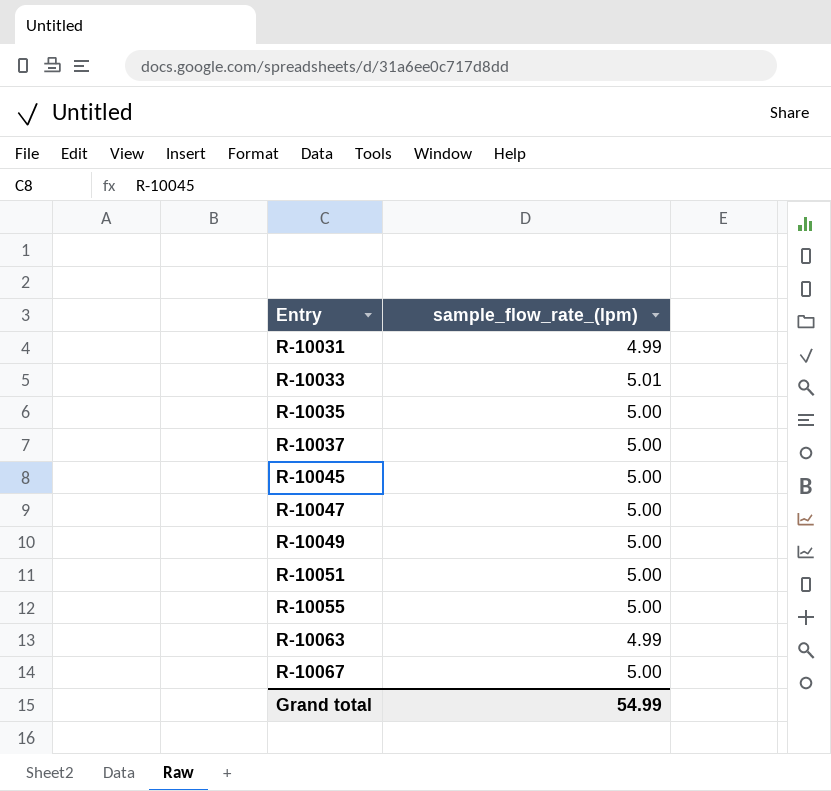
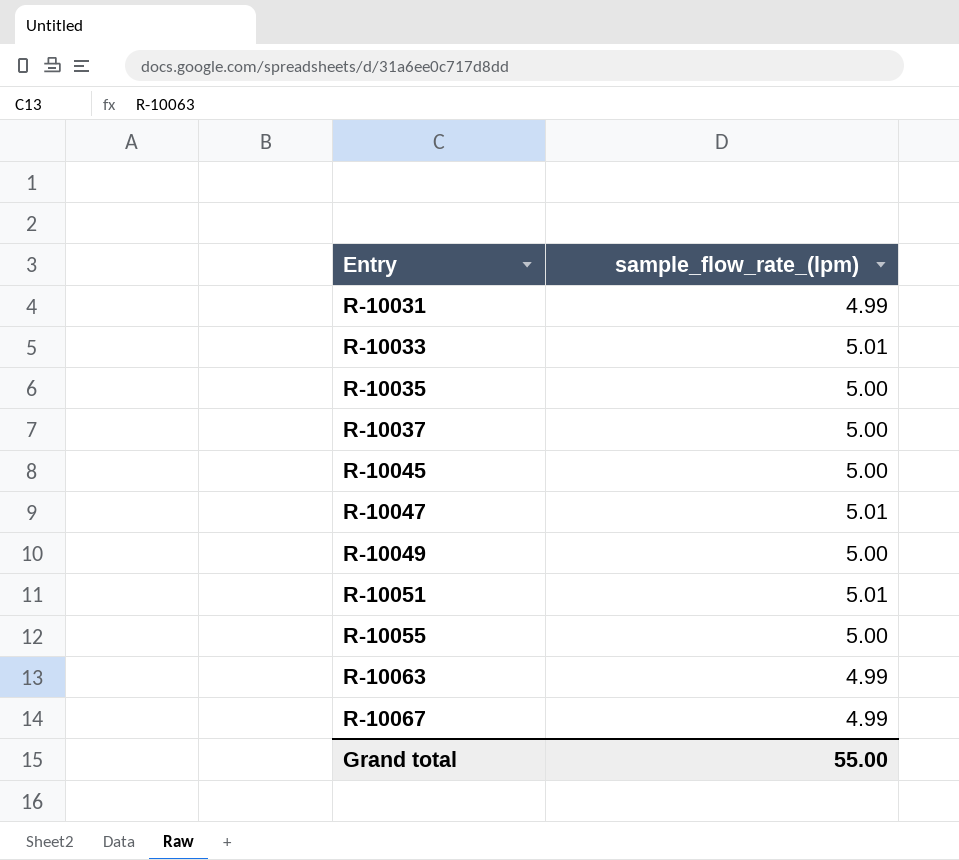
R-10047 | sample_flow_rate_(lpm): 5.00 -> 5.01
R-10051 | sample_flow_rate_(lpm): 5.00 -> 5.01
R-10067 | sample_flow_rate_(lpm): 5.00 -> 4.99
Grand total | sample_flow_rate_(lpm): 54.99 -> 55.00

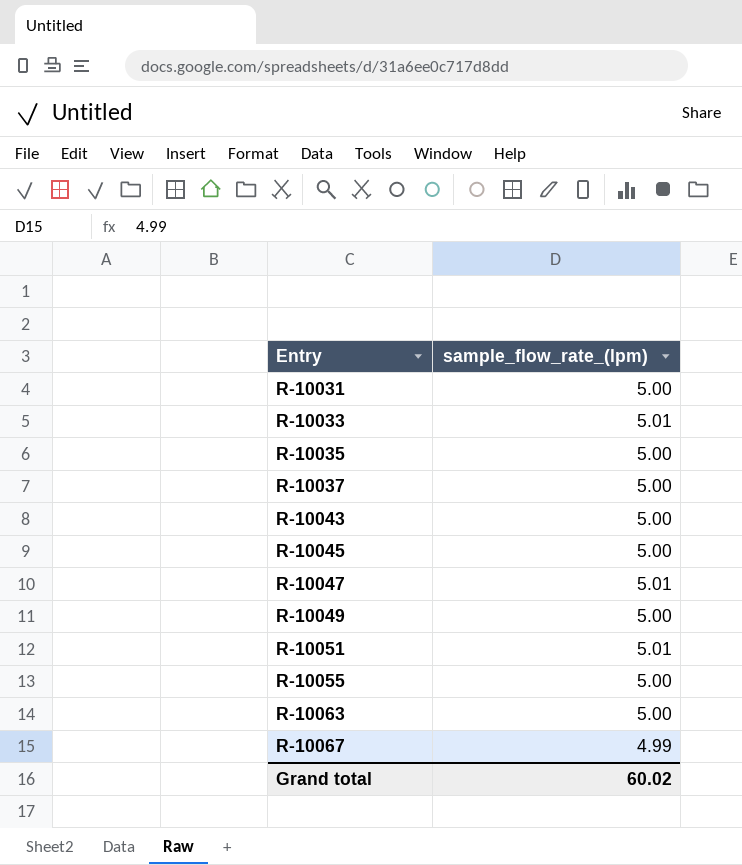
R-10031 | sample_flow_rate_(lpm): 4.99 -> 5.00
row R-10043: none -> 5.00
R-10063 | sample_flow_rate_(lpm): 4.99 -> 5.00
Grand total | sample_flow_rate_(lpm): 55.00 -> 60.02

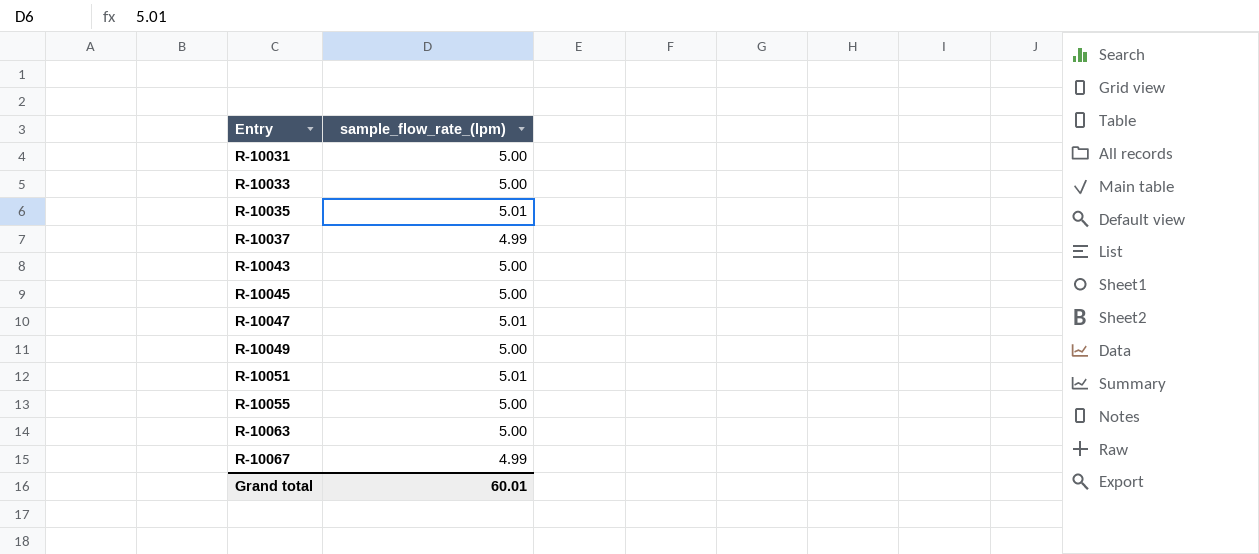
R-10033 | sample_flow_rate_(lpm): 5.01 -> 5.00
R-10035 | sample_flow_rate_(lpm): 5.00 -> 5.01
R-10037 | sample_flow_rate_(lpm): 5.00 -> 4.99
Grand total | sample_flow_rate_(lpm): 60.02 -> 60.01

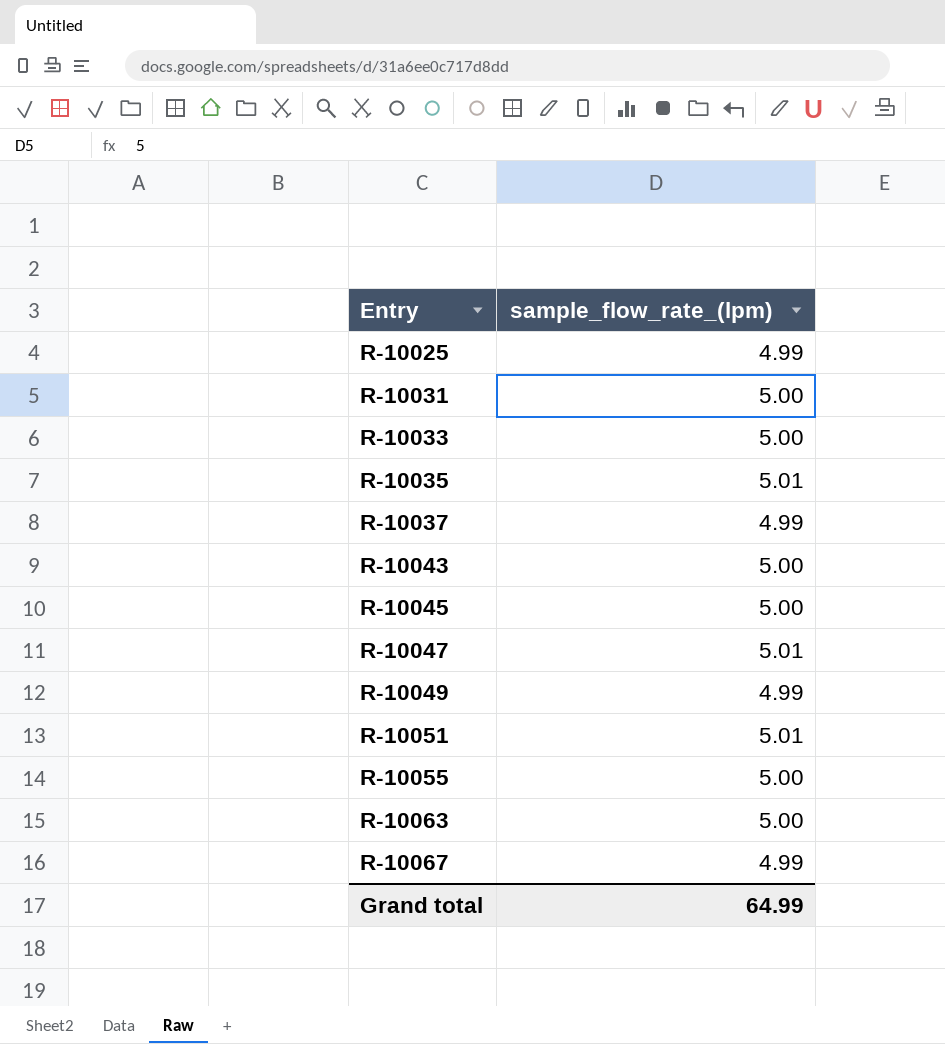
row R-10025: none -> 4.99
R-10049 | sample_flow_rate_(lpm): 5.00 -> 4.99
Grand total | sample_flow_rate_(lpm): 60.01 -> 64.99

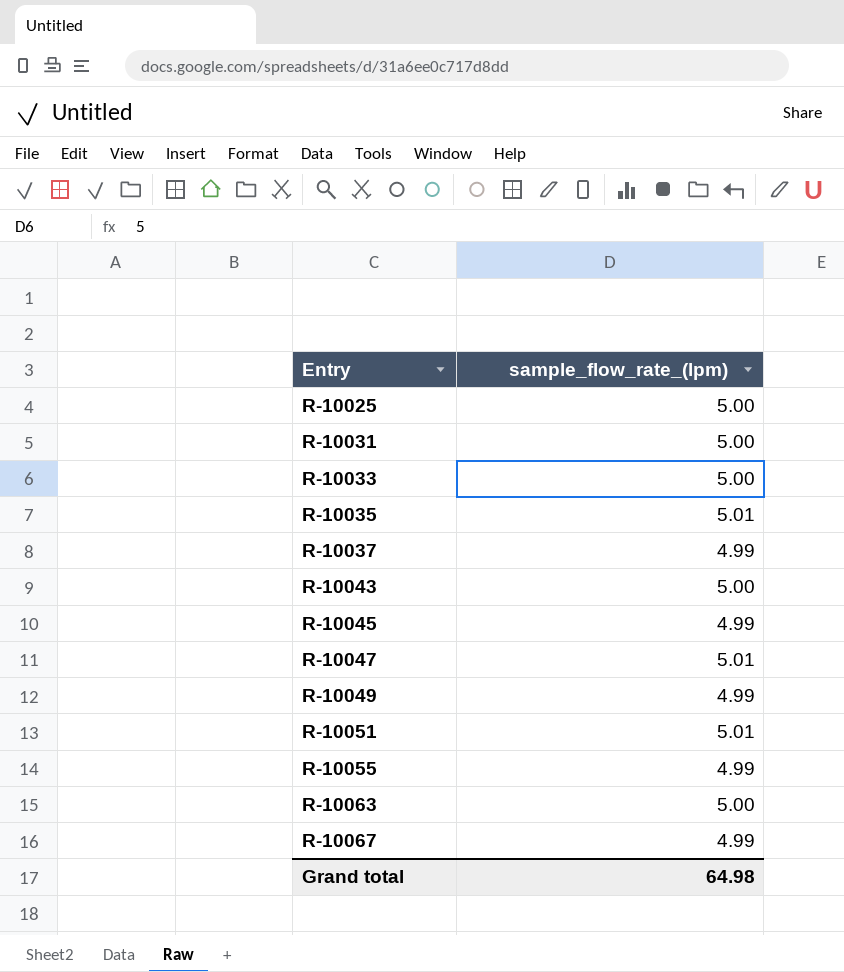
R-10025 | sample_flow_rate_(lpm): 4.99 -> 5.00
R-10045 | sample_flow_rate_(lpm): 5.00 -> 4.99
R-10055 | sample_flow_rate_(lpm): 5.00 -> 4.99
Grand total | sample_flow_rate_(lpm): 64.99 -> 64.98

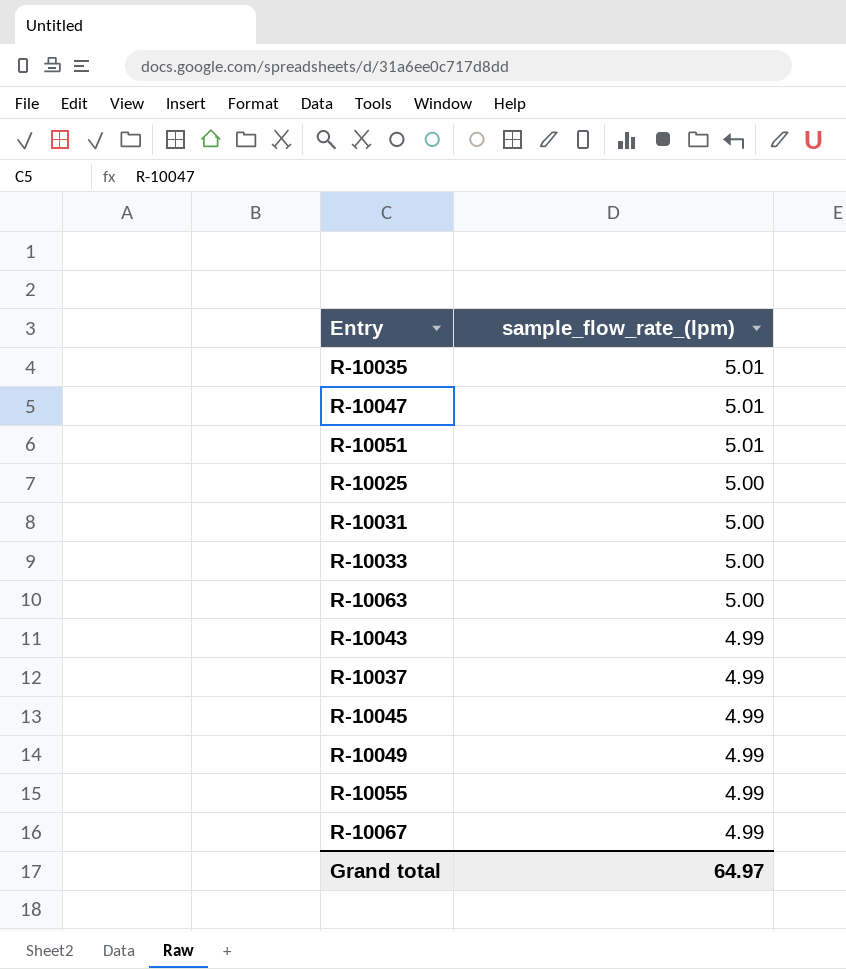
row order: Entry ascending -> sample_flow_rate_(lpm) descending
R-10043 | sample_flow_rate_(lpm): 5.00 -> 4.99
Grand total | sample_flow_rate_(lpm): 64.98 -> 64.97

